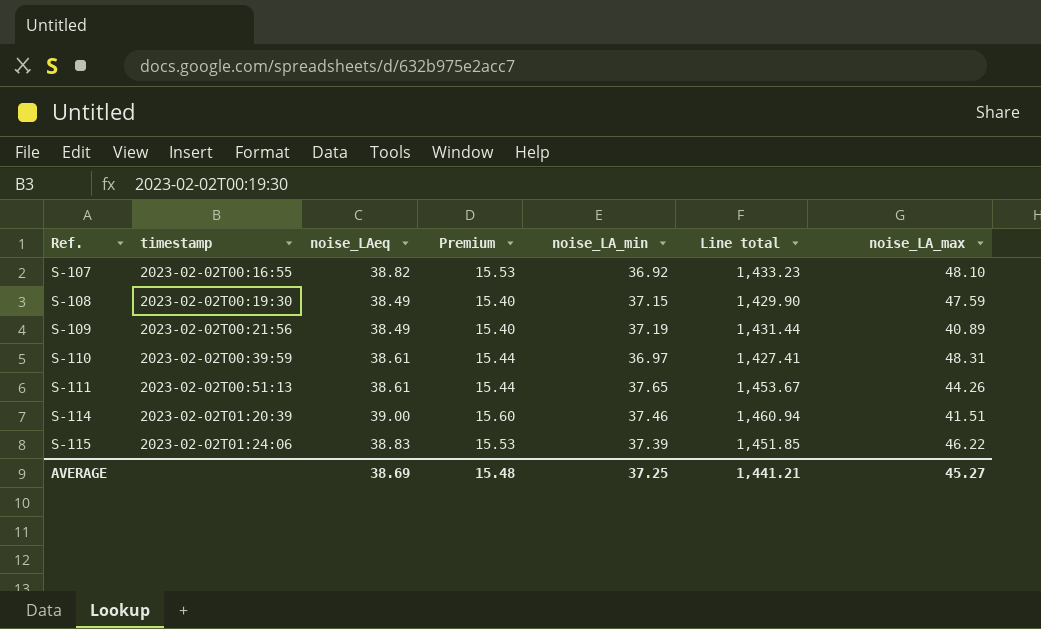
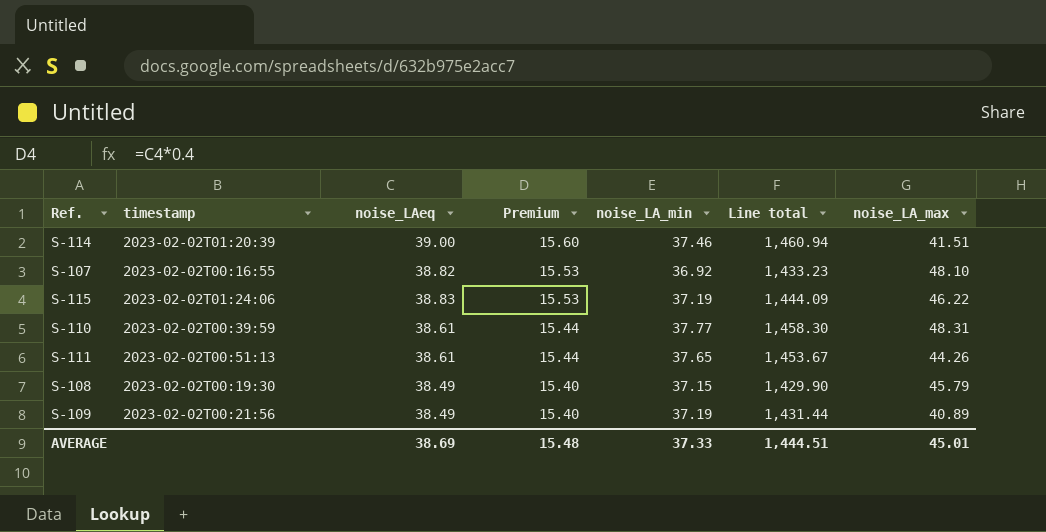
row order: Ref. ascending -> Premium descending
S-115 | noise_LA_min: 37.39 -> 37.19
S-115 | Line total: 1,451.85 -> 1,444.09
S-110 | noise_LA_min: 36.97 -> 37.77
S-110 | Line total: 1,427.41 -> 1,458.30
S-108 | noise_LA_max: 47.59 -> 45.79
AVERAGE | noise_LA_min: 37.25 -> 37.33
AVERAGE | Line total: 1,441.21 -> 1,444.51
AVERAGE | noise_LA_max: 45.27 -> 45.01

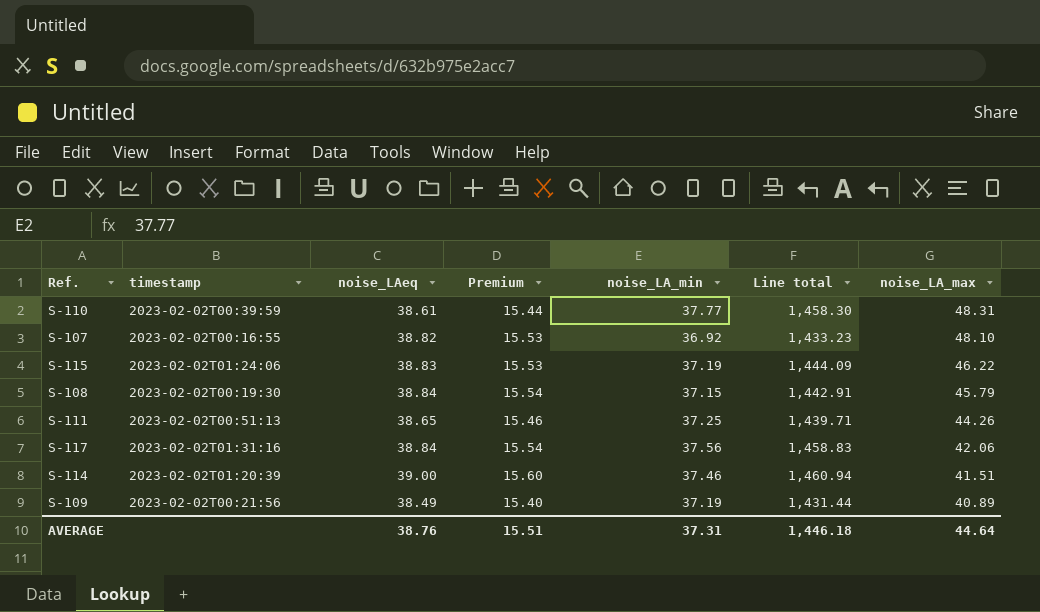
row order: Premium descending -> noise_LA_max descending
S-108 | noise_LAeq: 38.49 -> 38.84
S-108 | Premium: 15.40 -> 15.54
S-108 | Line total: 1,429.90 -> 1,442.91
S-111 | noise_LAeq: 38.61 -> 38.65
S-111 | Premium: 15.44 -> 15.46
S-111 | noise_LA_min: 37.65 -> 37.25
S-111 | Line total: 1,453.67 -> 1,439.71
row S-117: none -> 2023-02-02T01:31:16 | 38.84 | 15.54 | 37.56 | 1,458.83 | 42.06
AVERAGE | noise_LAeq: 38.69 -> 38.76
AVERAGE | Premium: 15.48 -> 15.51
AVERAGE | noise_LA_min: 37.33 -> 37.31
AVERAGE | Line total: 1,444.51 -> 1,446.18
AVERAGE | noise_LA_max: 45.01 -> 44.64

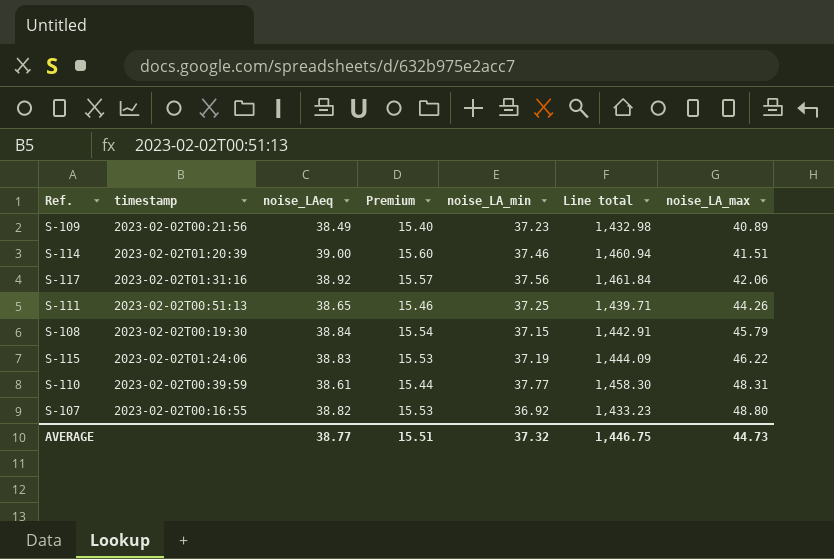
row order: noise_LA_max descending -> noise_LA_max ascending
S-109 | noise_LA_min: 37.19 -> 37.23
S-109 | Line total: 1,431.44 -> 1,432.98
S-117 | noise_LAeq: 38.84 -> 38.92
S-117 | Premium: 15.54 -> 15.57
S-117 | Line total: 1,458.83 -> 1,461.84
S-107 | noise_LA_max: 48.10 -> 48.80
AVERAGE | noise_LAeq: 38.76 -> 38.77
AVERAGE | noise_LA_min: 37.31 -> 37.32
AVERAGE | Line total: 1,446.18 -> 1,446.75
AVERAGE | noise_LA_max: 44.64 -> 44.73

